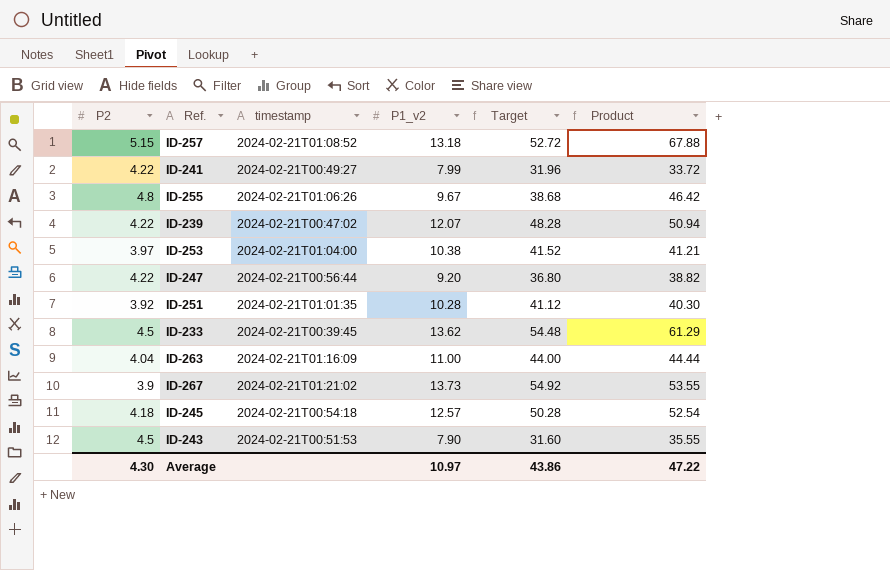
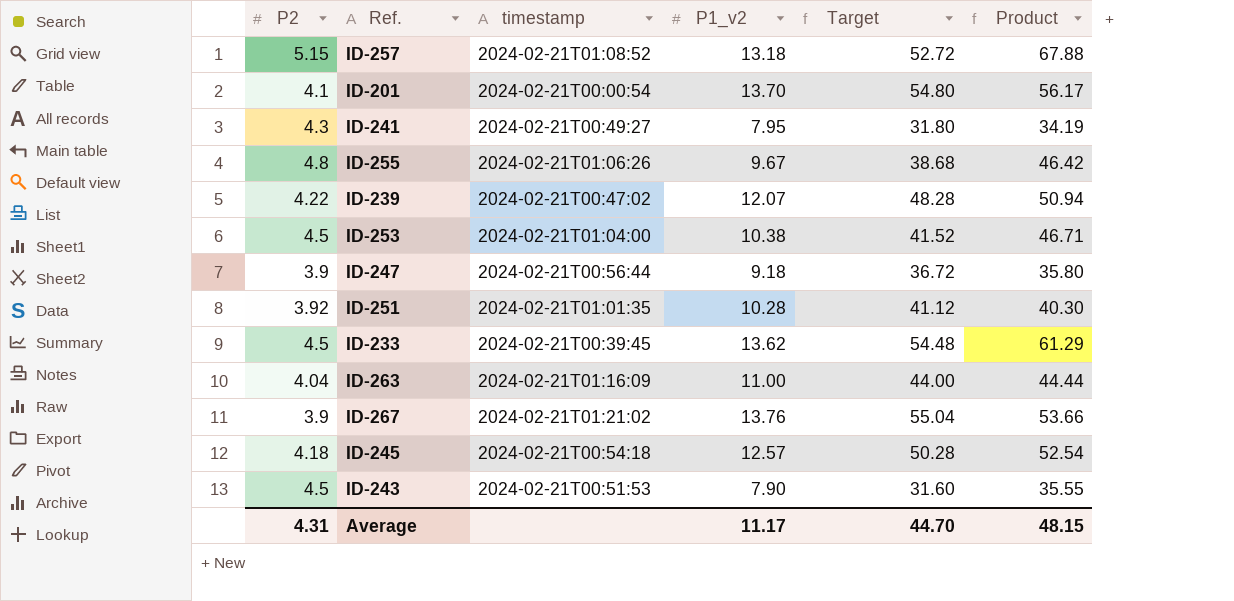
row ID-201: none -> 4.1 | 2024-02-21T00:00:54 | 13.70 | 54.80 | 56.17
ID-241 | P2: 4.22 -> 4.3
ID-241 | P1_v2: 7.99 -> 7.95
ID-241 | Target: 31.96 -> 31.80
ID-241 | Product: 33.72 -> 34.19
ID-253 | P2: 3.97 -> 4.5
ID-253 | Product: 41.21 -> 46.71
ID-247 | P2: 4.22 -> 3.9
ID-247 | P1_v2: 9.20 -> 9.18
ID-247 | Target: 36.80 -> 36.72
ID-247 | Product: 38.82 -> 35.80
ID-267 | P1_v2: 13.73 -> 13.76
ID-267 | Target: 54.92 -> 55.04
ID-267 | Product: 53.55 -> 53.66
Average | P2: 4.30 -> 4.31
Average | P1_v2: 10.97 -> 11.17
Average | Target: 43.86 -> 44.70
Average | Product: 47.22 -> 48.15

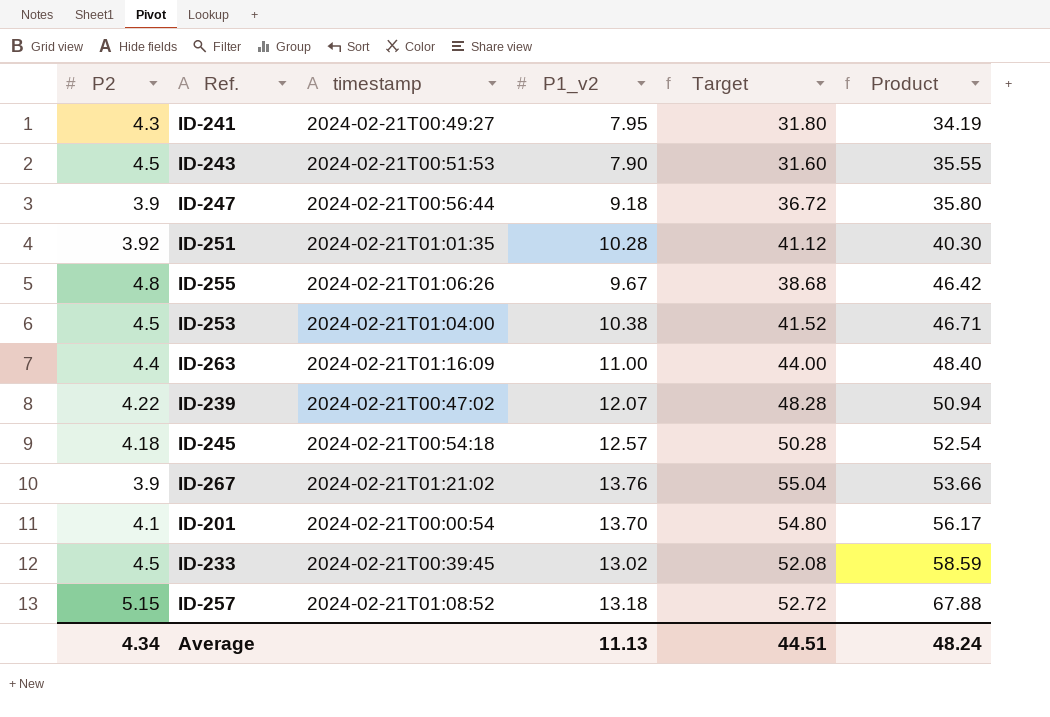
row order: none -> Product ascending
ID-263 | P2: 4.04 -> 4.4
ID-263 | Product: 44.44 -> 48.40
ID-233 | P1_v2: 13.62 -> 13.02
ID-233 | Target: 54.48 -> 52.08
ID-233 | Product: 61.29 -> 58.59
Average | P2: 4.31 -> 4.34
Average | P1_v2: 11.17 -> 11.13
Average | Target: 44.70 -> 44.51
Average | Product: 48.15 -> 48.24

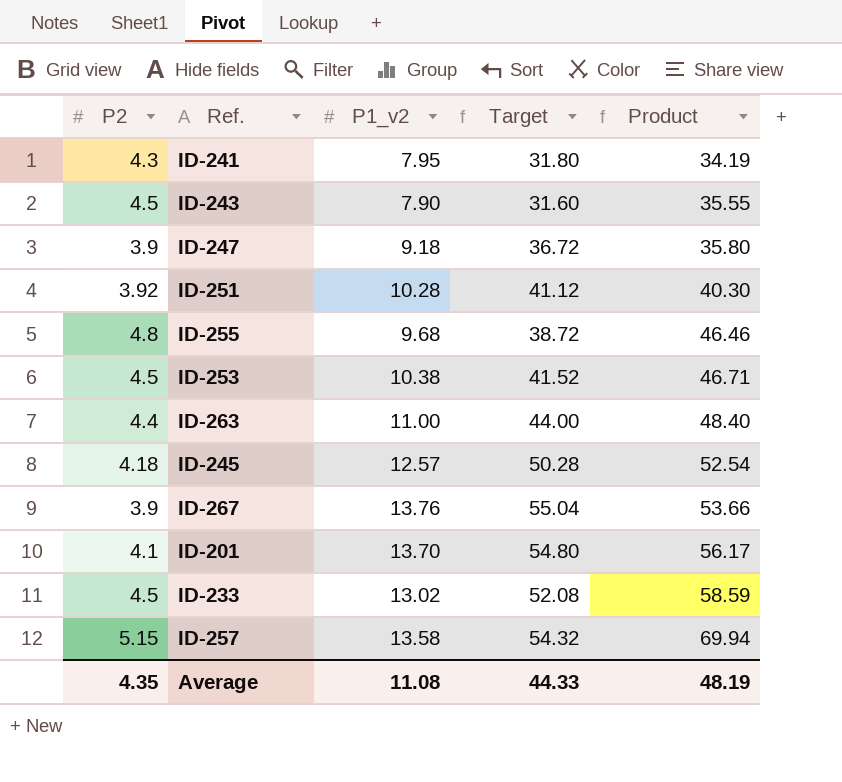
column timestamp | position: 3 -> none
row ID-239: 4.22 | 2024-02-21T00:47:02 | 12.07 | 48.28 | 50.94 -> none
ID-255 | P1_v2: 9.67 -> 9.68
ID-255 | Target: 38.68 -> 38.72
ID-255 | Product: 46.42 -> 46.46
ID-257 | P1_v2: 13.18 -> 13.58
ID-257 | Target: 52.72 -> 54.32
ID-257 | Product: 67.88 -> 69.94
Average | P2: 4.34 -> 4.35
Average | P1_v2: 11.13 -> 11.08
Average | Target: 44.51 -> 44.33
Average | Product: 48.24 -> 48.19

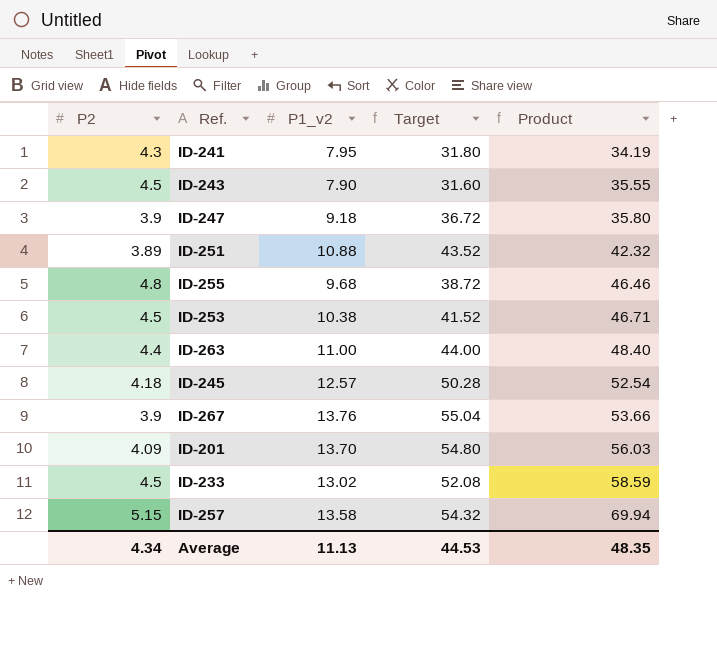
ID-251 | P2: 3.92 -> 3.89
ID-251 | P1_v2: 10.28 -> 10.88
ID-251 | Target: 41.12 -> 43.52
ID-251 | Product: 40.30 -> 42.32
ID-201 | P2: 4.1 -> 4.09
ID-201 | Product: 56.17 -> 56.03
Average | P2: 4.35 -> 4.34
Average | P1_v2: 11.08 -> 11.13
Average | Target: 44.33 -> 44.53
Average | Product: 48.19 -> 48.35

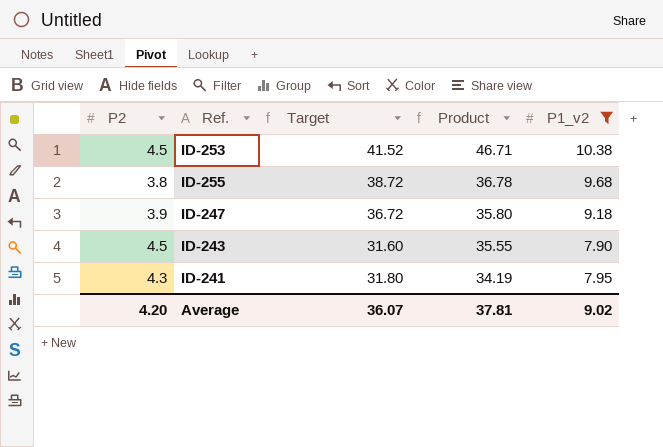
filter: none -> P1_v2 <= 10.38
row order: Product ascending -> Product descending
column P1_v2 | position: 3 -> 5
ID-255 | P2: 4.8 -> 3.8
ID-255 | Product: 46.46 -> 36.78
Average | P2: 4.34 -> 4.20
Average | Target: 44.53 -> 36.07
Average | Product: 48.35 -> 37.81
Average | P1_v2: 11.13 -> 9.02

